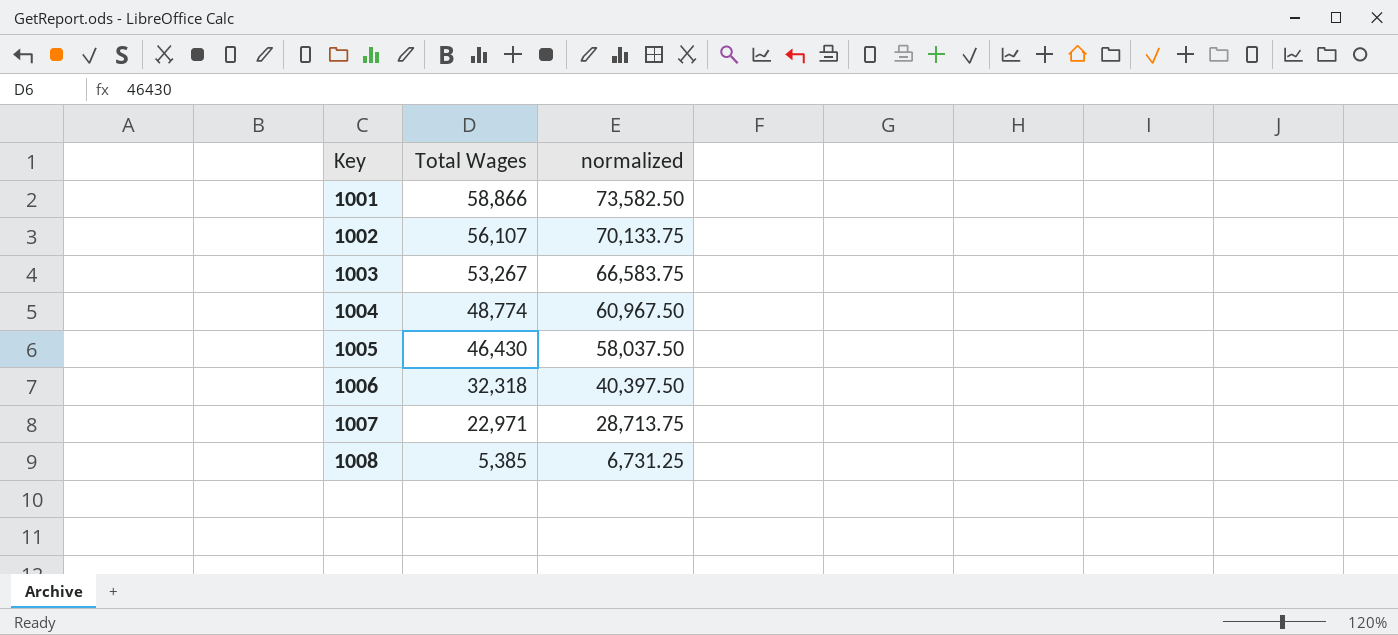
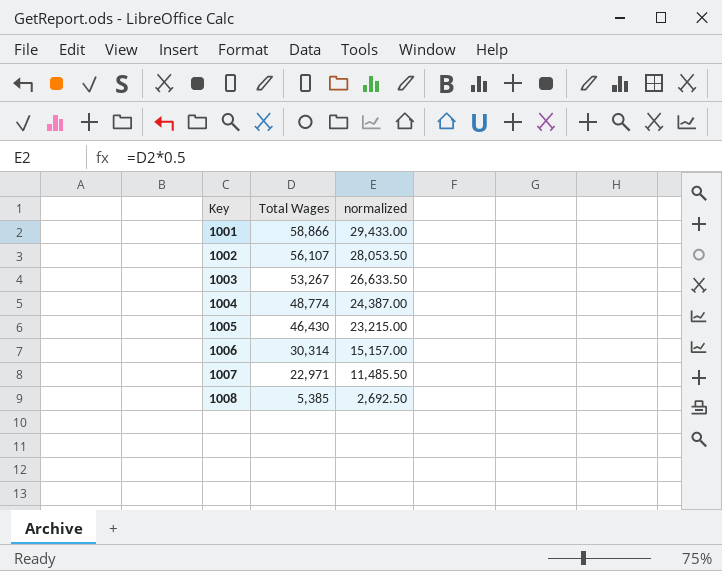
column normalized | formula: [Total Wages] * 1.25 -> [Total Wages] * 0.5
1006 | Total Wages: 32,318 -> 30,314

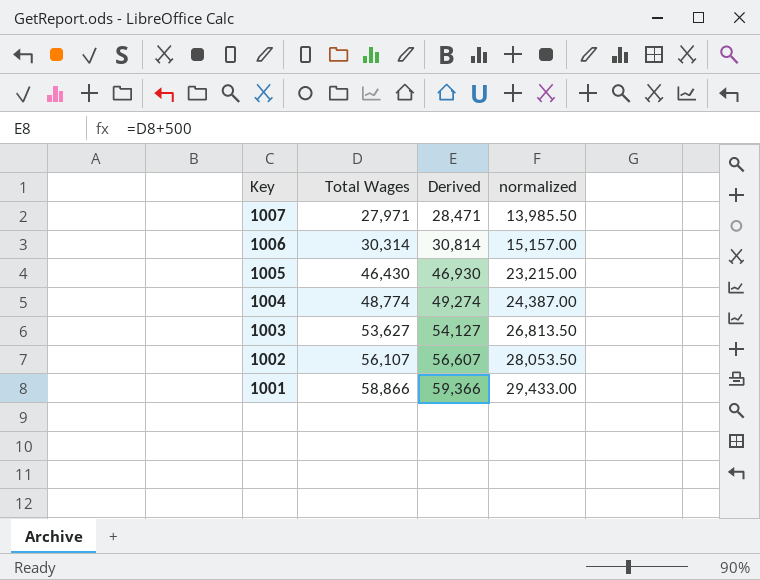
row order: Key ascending -> Key descending
column Derived | formula: none -> [Total Wages] + 500
row 1008: 5,385 | 2,692.50 -> none
1007 | Total Wages: 22,971 -> 27,971
1007 | normalized: 11,485.50 -> 13,985.50
1003 | Total Wages: 53,267 -> 53,627
1003 | normalized: 26,633.50 -> 26,813.50

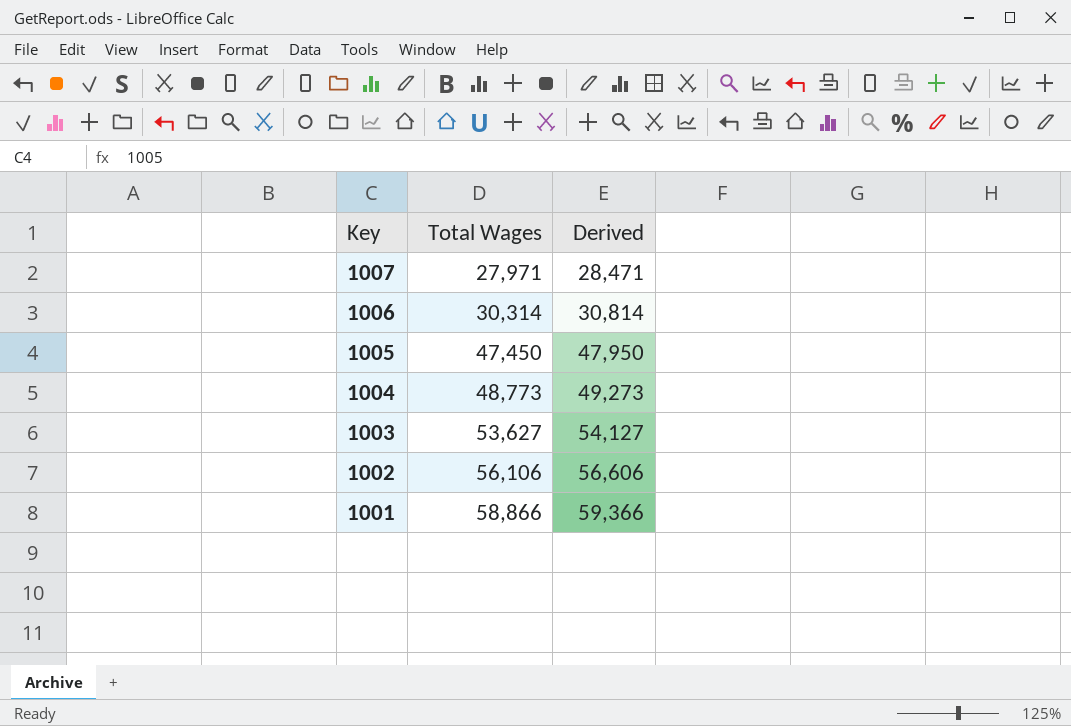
column normalized | formula: [Total Wages] * 0.5 -> none
1005 | Total Wages: 46,430 -> 47,450
1005 | Derived: 46,930 -> 47,950
1004 | Total Wages: 48,774 -> 48,773
1004 | Derived: 49,274 -> 49,273
1002 | Total Wages: 56,107 -> 56,106
1002 | Derived: 56,607 -> 56,606

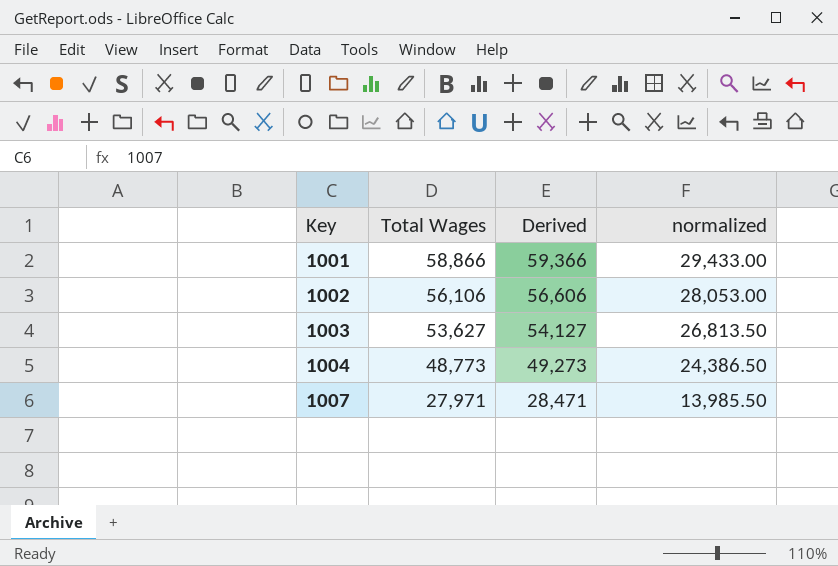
row order: Key descending -> Key ascending
column normalized | formula: none -> [Total Wages] * 0.5
row 1006: 30,314 | 30,814 -> none
row 1005: 47,450 | 47,950 -> none

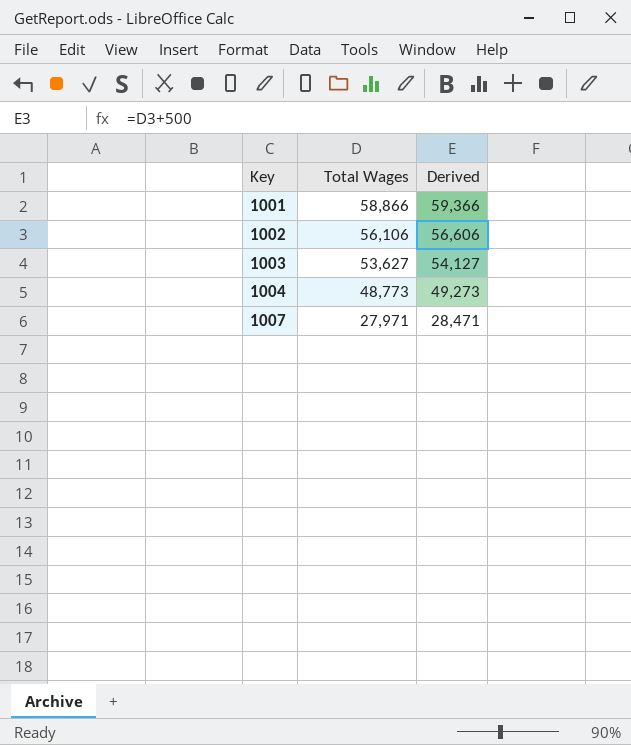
column normalized | formula: [Total Wages] * 0.5 -> none

